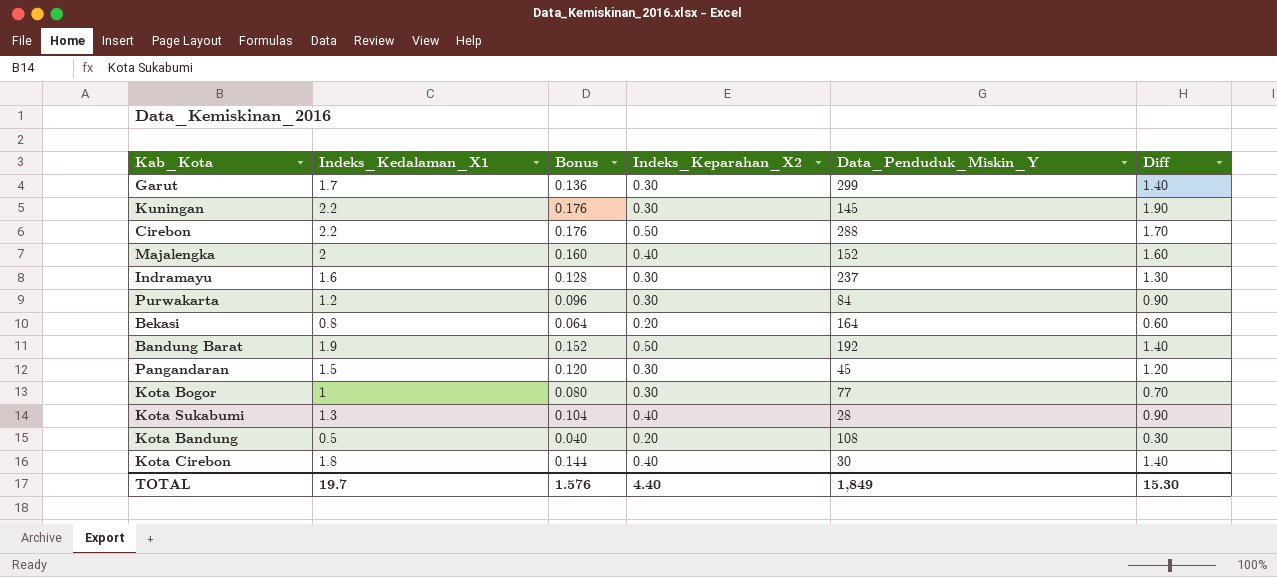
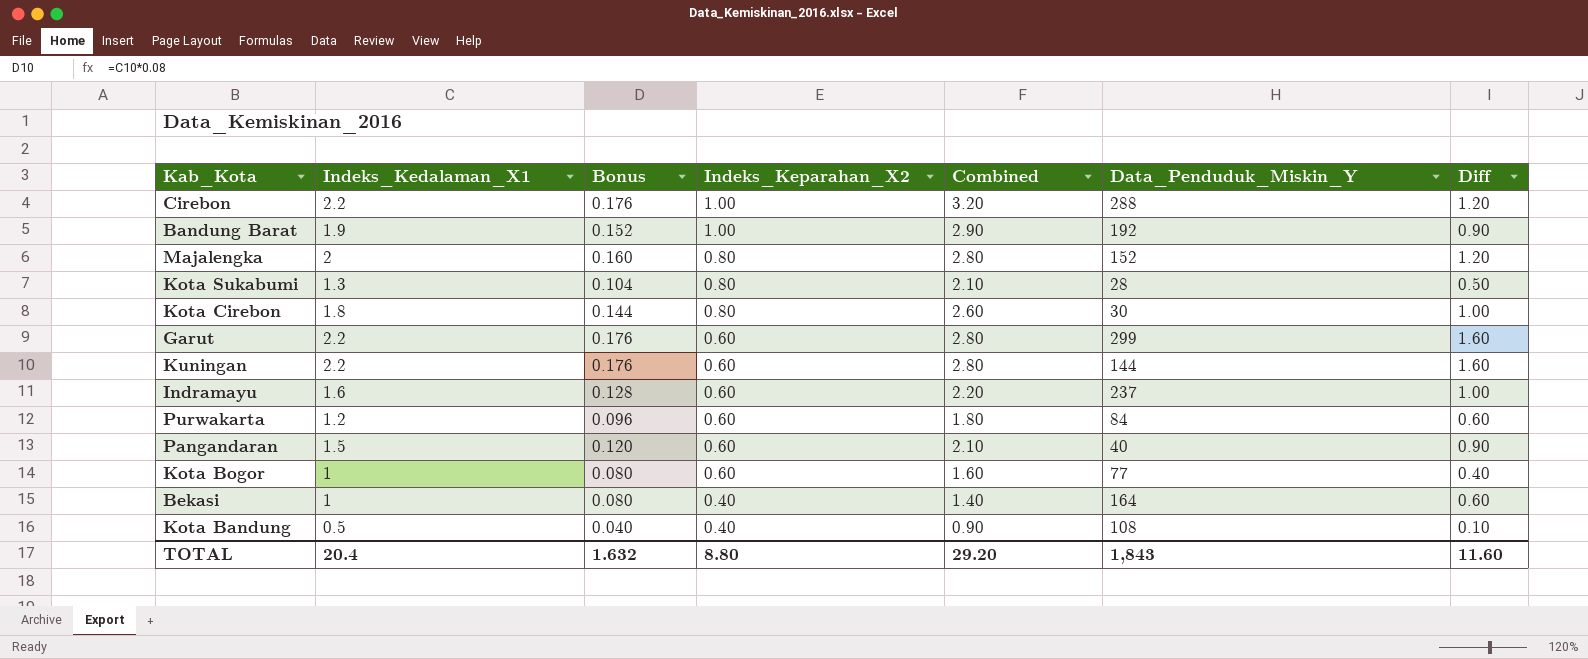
row order: none -> Indeks_Keparahan_X2 descending
column Combined | formula: none -> [Indeks_Kedalaman_X1] + [Indeks_Keparahan_X2]
Cirebon | Indeks_Keparahan_X2: 0.50 -> 1.00
Cirebon | Diff: 1.70 -> 1.20
Bandung Barat | Indeks_Keparahan_X2: 0.50 -> 1.00
Bandung Barat | Diff: 1.40 -> 0.90
Majalengka | Indeks_Keparahan_X2: 0.40 -> 0.80
Majalengka | Diff: 1.60 -> 1.20
Kota Sukabumi | Indeks_Keparahan_X2: 0.40 -> 0.80
Kota Sukabumi | Diff: 0.90 -> 0.50
Kota Cirebon | Indeks_Keparahan_X2: 0.40 -> 0.80
Kota Cirebon | Diff: 1.40 -> 1.00
Garut | Indeks_Kedalaman_X1: 1.7 -> 2.2
Garut | Bonus: 0.136 -> 0.176
Garut | Indeks_Keparahan_X2: 0.30 -> 0.60
Garut | Diff: 1.40 -> 1.60
Kuningan | Indeks_Keparahan_X2: 0.30 -> 0.60
Kuningan | Data_Penduduk_Miskin_Y: 145 -> 144
Kuningan | Diff: 1.90 -> 1.60
Indramayu | Indeks_Keparahan_X2: 0.30 -> 0.60
Indramayu | Diff: 1.30 -> 1.00
Purwakarta | Indeks_Keparahan_X2: 0.30 -> 0.60
Purwakarta | Diff: 0.90 -> 0.60
Pangandaran | Indeks_Keparahan_X2: 0.30 -> 0.60
Pangandaran | Data_Penduduk_Miskin_Y: 45 -> 40
Pangandaran | Diff: 1.20 -> 0.90
Kota Bogor | Indeks_Keparahan_X2: 0.30 -> 0.60
Kota Bogor | Diff: 0.70 -> 0.40
Bekasi | Indeks_Kedalaman_X1: 0.8 -> 1
Bekasi | Bonus: 0.064 -> 0.080
Bekasi | Indeks_Keparahan_X2: 0.20 -> 0.40
Kota Bandung | Indeks_Keparahan_X2: 0.20 -> 0.40
Kota Bandung | Diff: 0.30 -> 0.10
TOTAL | Indeks_Kedalaman_X1: 19.7 -> 20.4
TOTAL | Bonus: 1.576 -> 1.632
TOTAL | Indeks_Keparahan_X2: 4.40 -> 8.80
TOTAL | Data_Penduduk_Miskin_Y: 1,849 -> 1,843
TOTAL | Diff: 15.30 -> 11.60

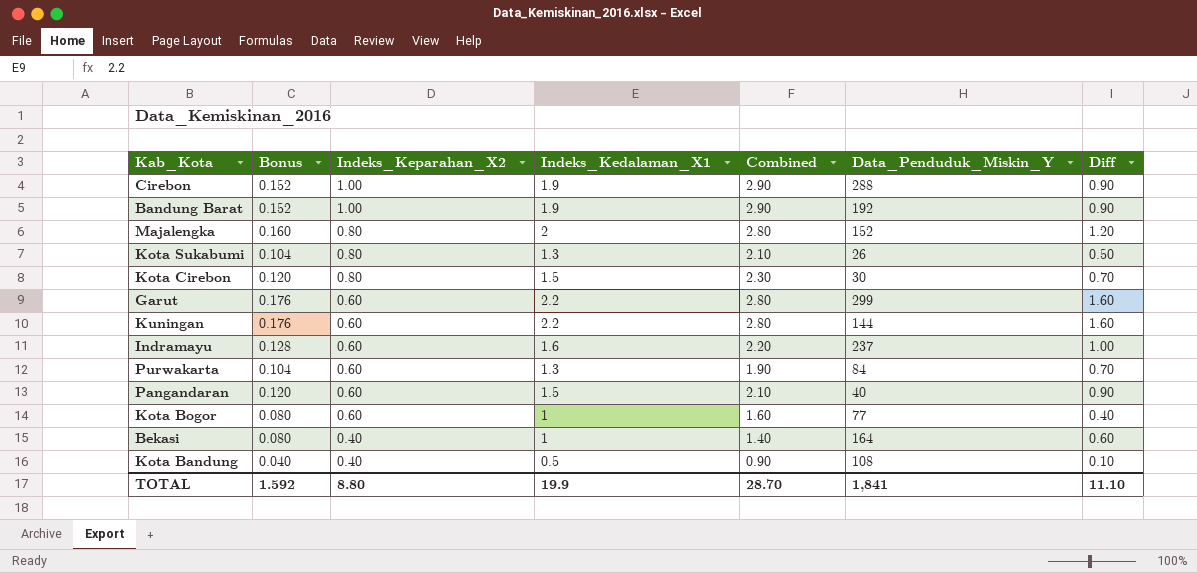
column Indeks_Kedalaman_X1 | position: 2 -> 4
Cirebon | Bonus: 0.176 -> 0.152
Cirebon | Indeks_Kedalaman_X1: 2.2 -> 1.9
Cirebon | Combined: 3.20 -> 2.90
Cirebon | Diff: 1.20 -> 0.90
Kota Sukabumi | Data_Penduduk_Miskin_Y: 28 -> 26
Kota Cirebon | Bonus: 0.144 -> 0.120
Kota Cirebon | Indeks_Kedalaman_X1: 1.8 -> 1.5
Kota Cirebon | Combined: 2.60 -> 2.30
Kota Cirebon | Diff: 1.00 -> 0.70
Purwakarta | Bonus: 0.096 -> 0.104
Purwakarta | Indeks_Kedalaman_X1: 1.2 -> 1.3
Purwakarta | Combined: 1.80 -> 1.90
Purwakarta | Diff: 0.60 -> 0.70
TOTAL | Bonus: 1.632 -> 1.592
TOTAL | Indeks_Kedalaman_X1: 20.4 -> 19.9
TOTAL | Combined: 29.20 -> 28.70
TOTAL | Data_Penduduk_Miskin_Y: 1,843 -> 1,841
TOTAL | Diff: 11.60 -> 11.10

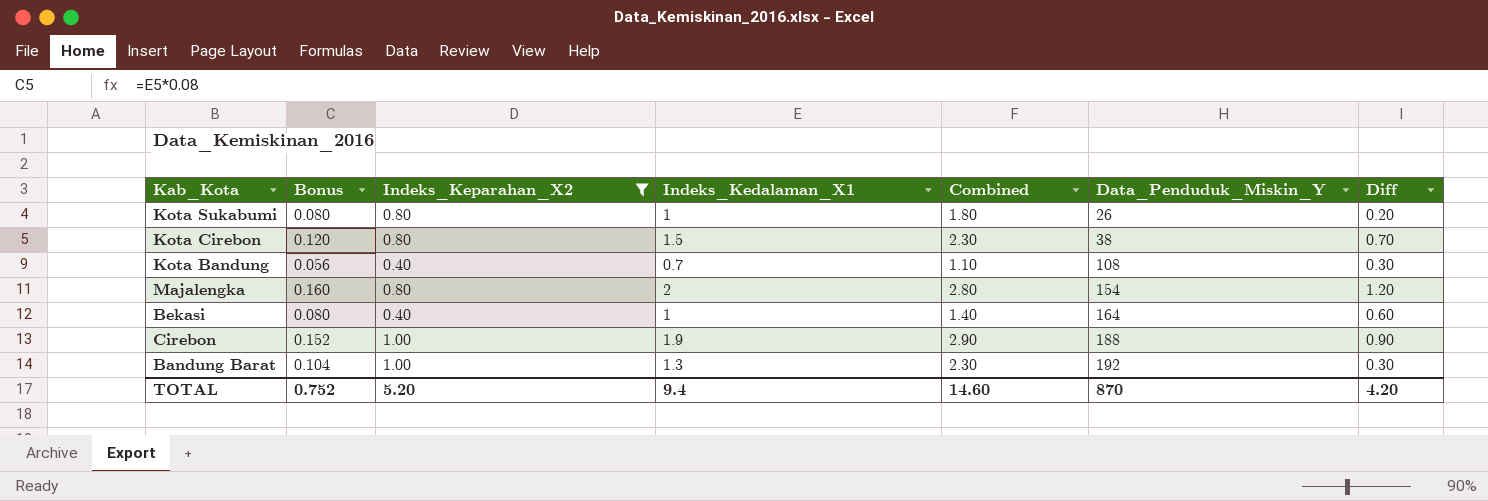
filter: none -> Indeks_Keparahan_X2 != 0.60
row order: Indeks_Keparahan_X2 descending -> Data_Penduduk_Miskin_Y ascending
Kota Sukabumi | Bonus: 0.104 -> 0.080
Kota Sukabumi | Indeks_Kedalaman_X1: 1.3 -> 1
Kota Sukabumi | Combined: 2.10 -> 1.80
Kota Sukabumi | Diff: 0.50 -> 0.20
Kota Cirebon | Data_Penduduk_Miskin_Y: 30 -> 38
Kota Bandung | Bonus: 0.040 -> 0.056
Kota Bandung | Indeks_Kedalaman_X1: 0.5 -> 0.7
Kota Bandung | Combined: 0.90 -> 1.10
Kota Bandung | Diff: 0.10 -> 0.30
Majalengka | Data_Penduduk_Miskin_Y: 152 -> 154
Cirebon | Data_Penduduk_Miskin_Y: 288 -> 188
Bandung Barat | Bonus: 0.152 -> 0.104
Bandung Barat | Indeks_Kedalaman_X1: 1.9 -> 1.3
Bandung Barat | Combined: 2.90 -> 2.30
Bandung Barat | Diff: 0.90 -> 0.30
TOTAL | Bonus: 1.592 -> 0.752
TOTAL | Indeks_Keparahan_X2: 8.80 -> 5.20
TOTAL | Indeks_Kedalaman_X1: 19.9 -> 9.4
TOTAL | Combined: 28.70 -> 14.60
TOTAL | Data_Penduduk_Miskin_Y: 1,841 -> 870
TOTAL | Diff: 11.10 -> 4.20

